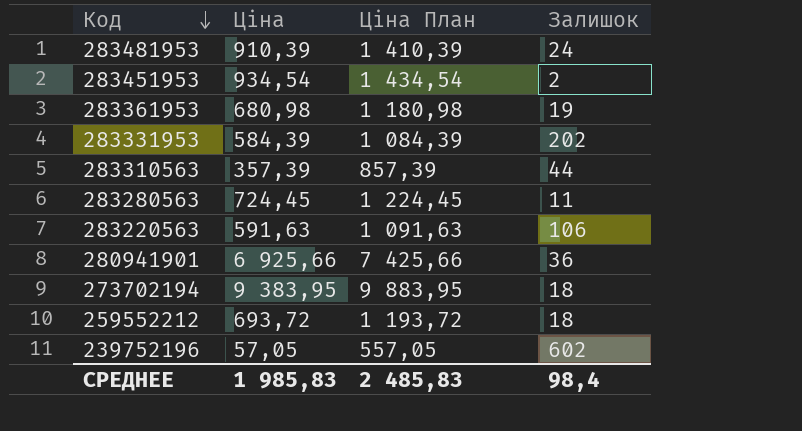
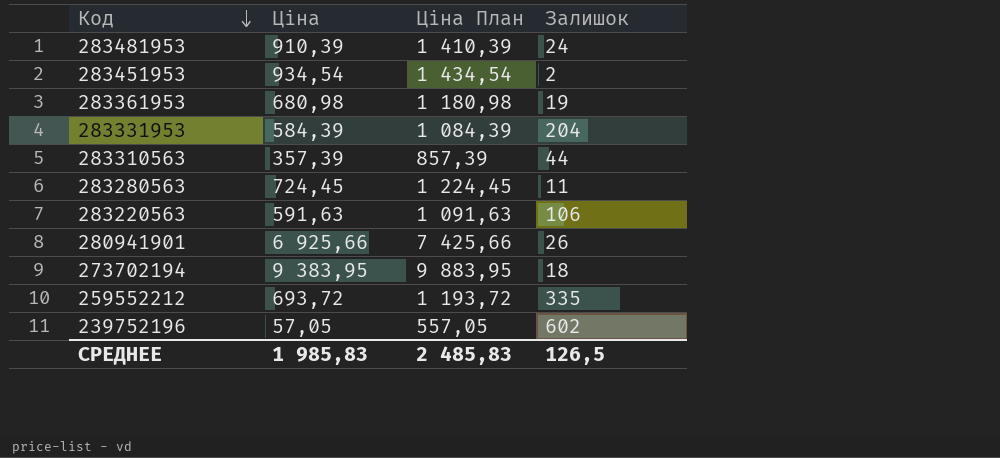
283331953 | Залишок: 202 -> 204
280941901 | Залишок: 36 -> 26
259552212 | Залишок: 18 -> 335
СРЕДНЕЕ | Залишок: 98,4 -> 126,5

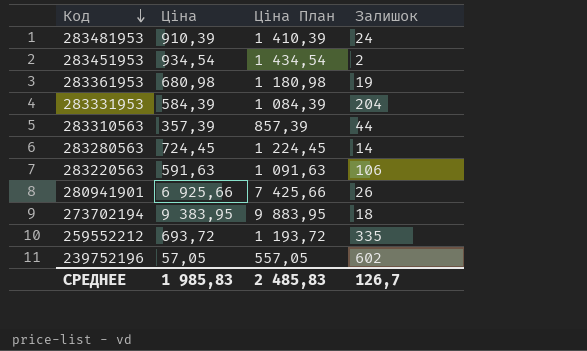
283280563 | Залишок: 11 -> 14
СРЕДНЕЕ | Залишок: 126,5 -> 126,7

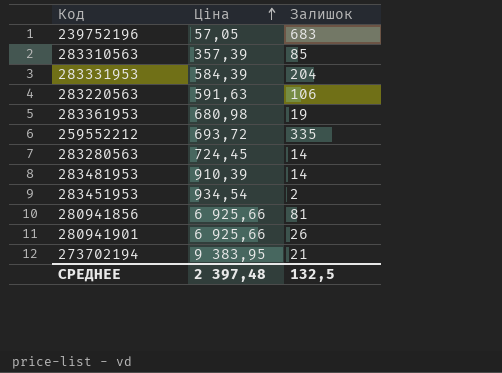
row order: Код descending -> Ціна ascending
column Ціна План | formula: [Ціна] + 500 -> none
239752196 | Залишок: 602 -> 683
283310563 | Залишок: 44 -> 85
283481953 | Залишок: 24 -> 14
row 280941856: none -> 6 925,66 | 81
273702194 | Залишок: 18 -> 21
СРЕДНЕЕ | Ціна: 1 985,83 -> 2 397,48
СРЕДНЕЕ | Залишок: 126,7 -> 132,5

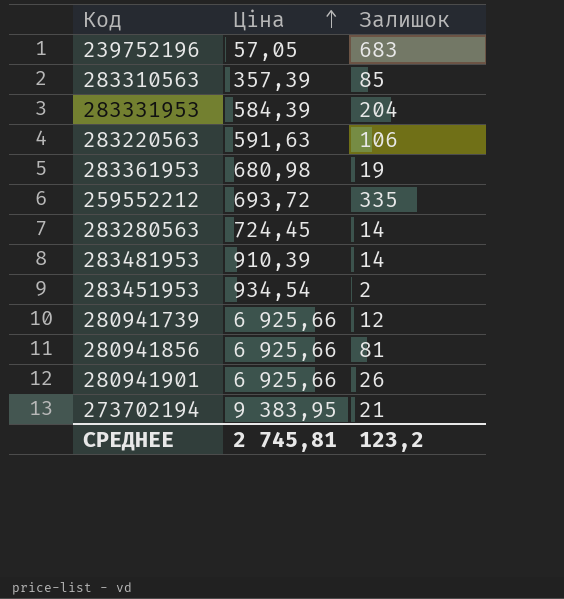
row 280941739: none -> 6 925,66 | 12
СРЕДНЕЕ | Ціна: 2 397,48 -> 2 745,81
СРЕДНЕЕ | Залишок: 132,5 -> 123,2

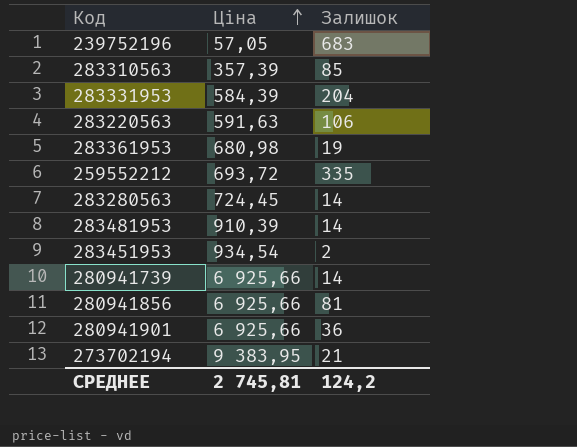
280941739 | Залишок: 12 -> 14
280941901 | Залишок: 26 -> 36
СРЕДНЕЕ | Залишок: 123,2 -> 124,2

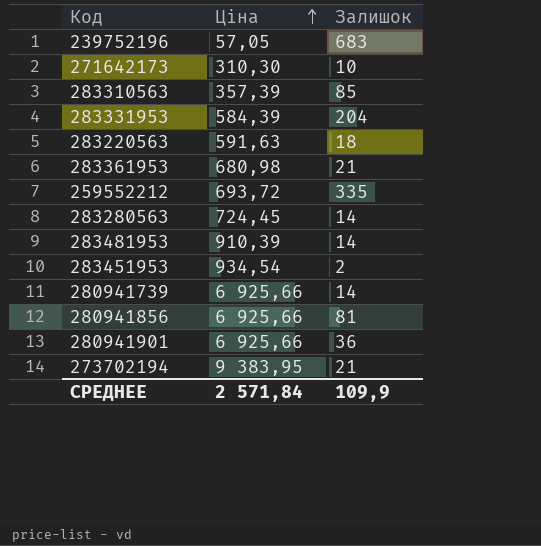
row 271642173: none -> 310,30 | 10
283220563 | Залишок: 106 -> 18
283361953 | Залишок: 19 -> 21
СРЕДНЕЕ | Ціна: 2 745,81 -> 2 571,84
СРЕДНЕЕ | Залишок: 124,2 -> 109,9

